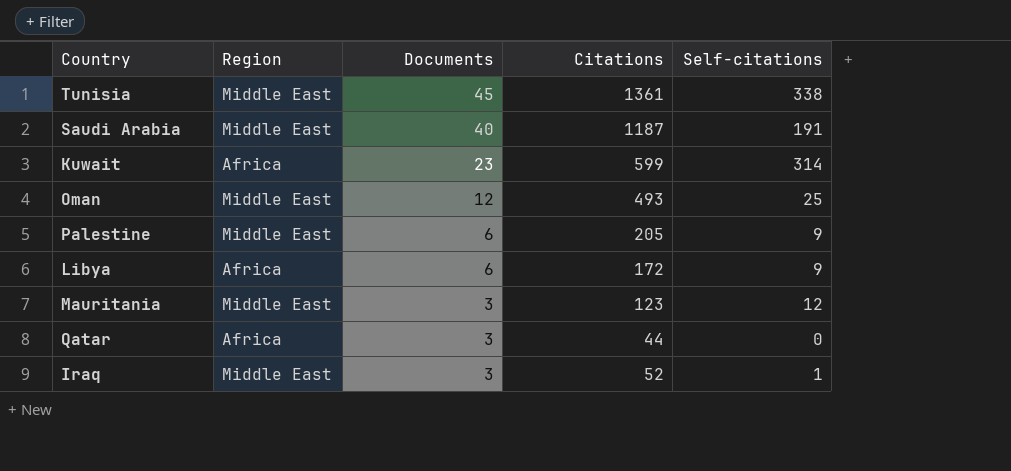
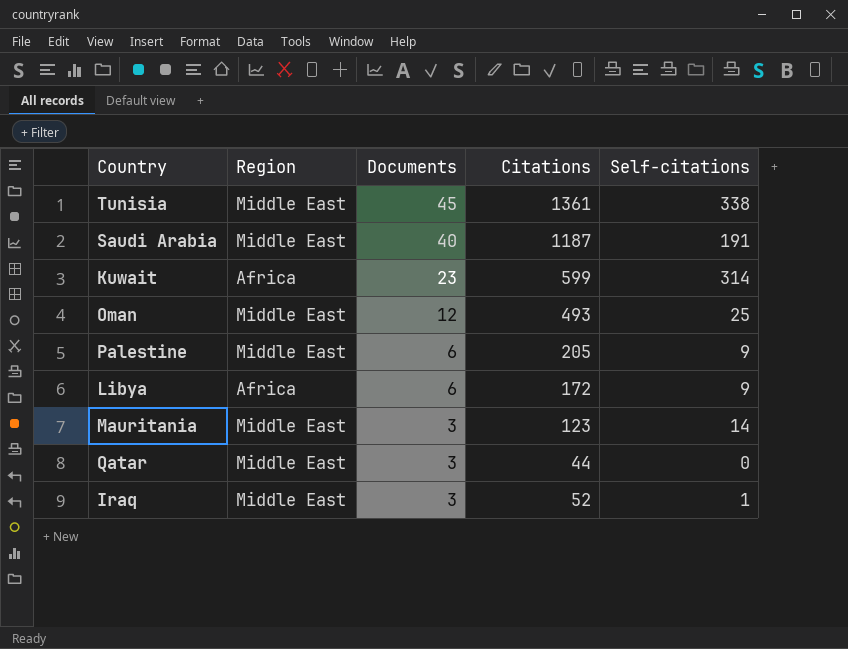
Mauritania | Self-citations: 12 -> 14
Qatar | Region: Africa -> Middle East

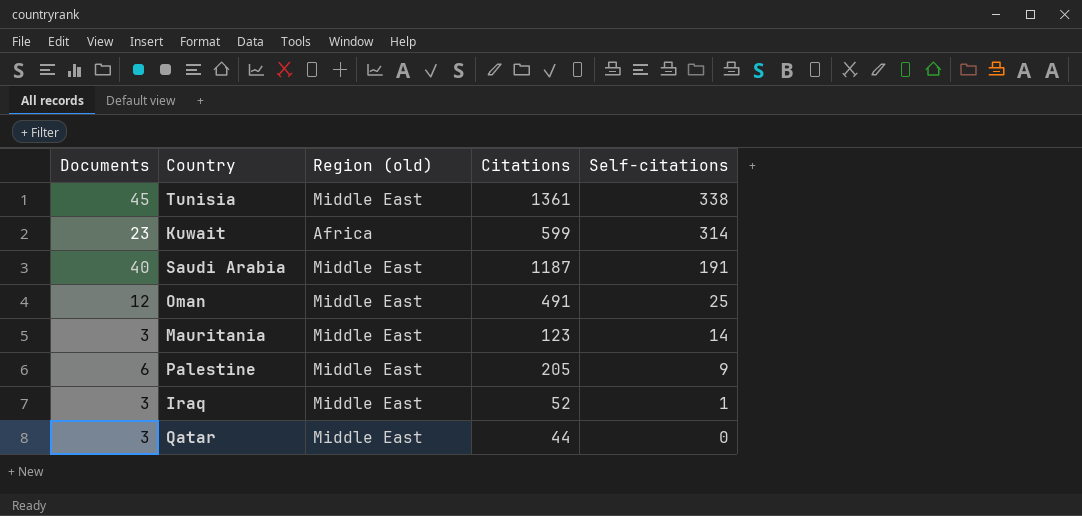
row order: Documents descending -> Self-citations descending
column Documents | position: 3 -> 1
column name: Region -> Region (old)
row Libya: Africa | 6 | 172 | 9 -> none
Oman | Citations: 493 -> 491

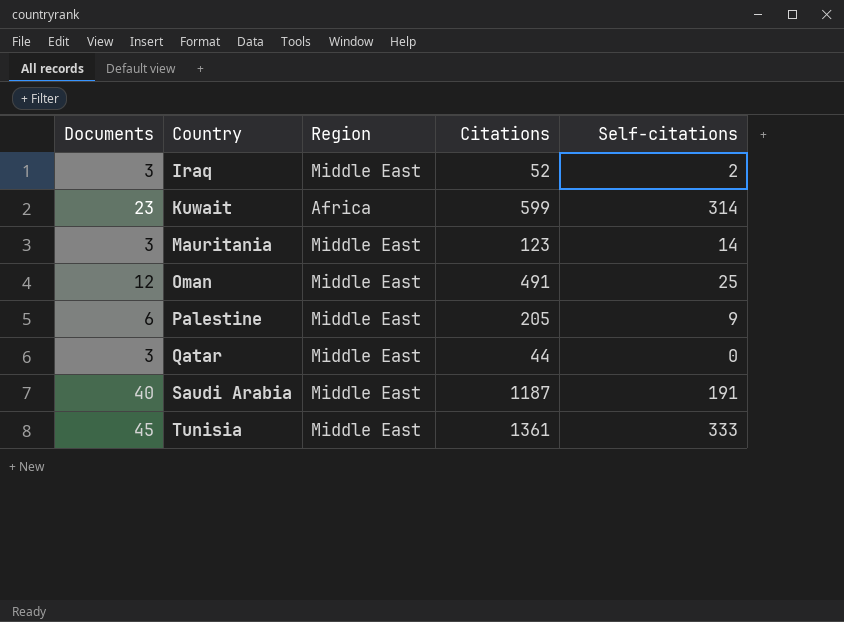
row order: Self-citations descending -> Country ascending
column name: Region (old) -> Region
Iraq | Self-citations: 1 -> 2
Tunisia | Self-citations: 338 -> 333

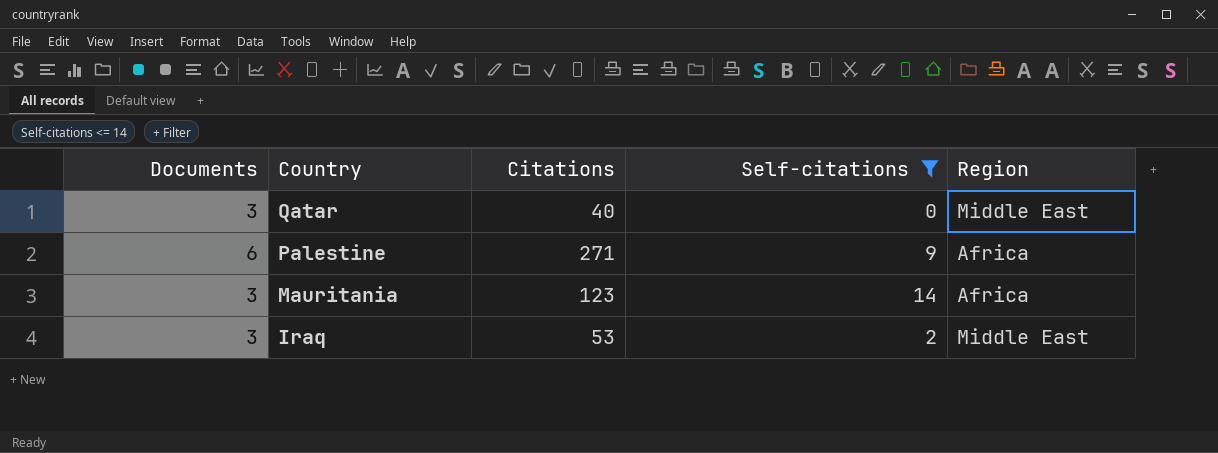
filter: none -> Self-citations <= 14
row order: Country ascending -> Country descending
column Region | position: 3 -> 5
Qatar | Citations: 44 -> 40
Palestine | Citations: 205 -> 271
Palestine | Region: Middle East -> Africa
Mauritania | Region: Middle East -> Africa
Iraq | Citations: 52 -> 53

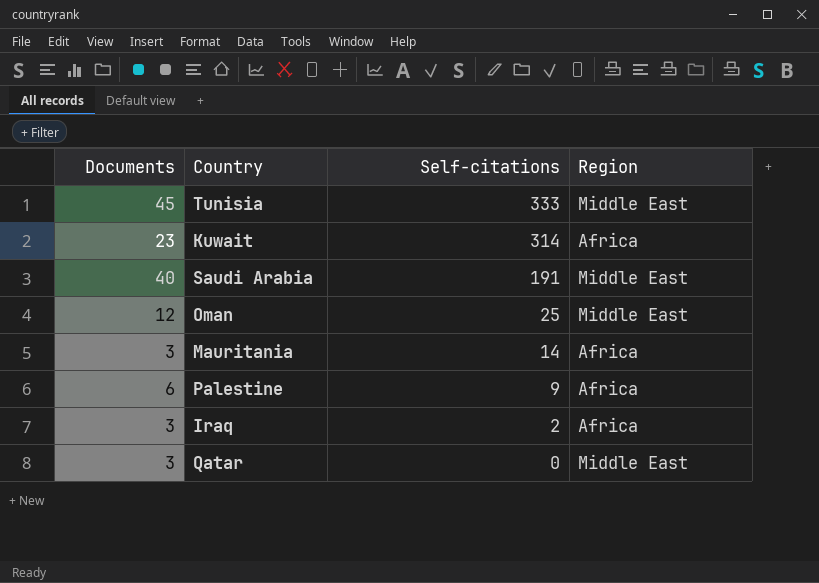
filter: Self-citations <= 14 -> none
row order: Country descending -> Self-citations descending
column Citations | position: 3 -> none
Iraq | Region: Middle East -> Africa

